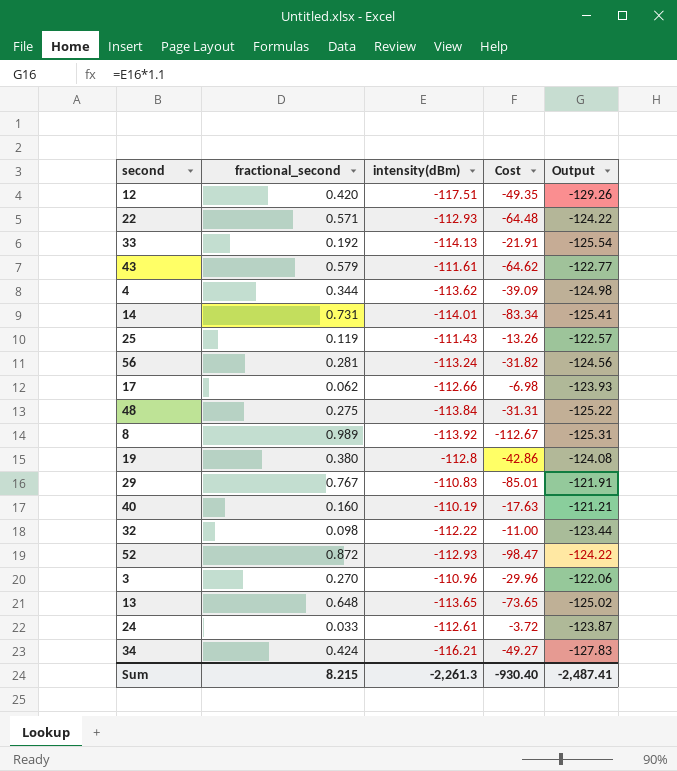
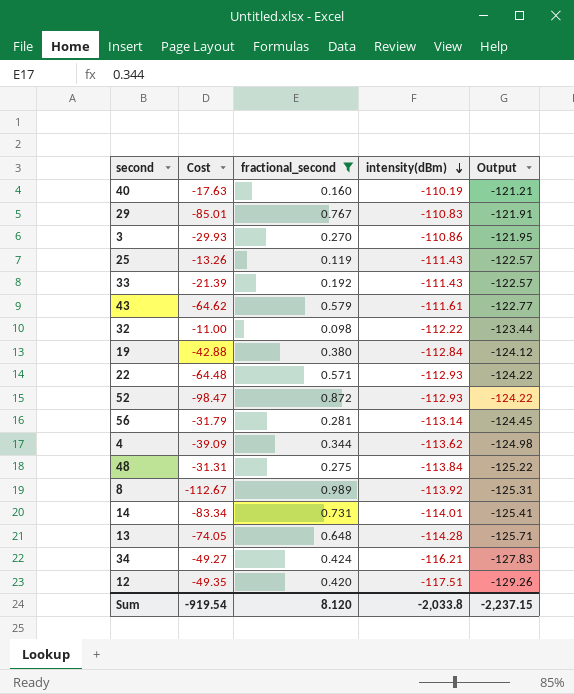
filter: none -> fractional_second >= 0.098
row order: none -> intensity(dBm) descending
column Cost | position: 4 -> 2
3 | Cost: -29.96 -> -29.93
3 | intensity(dBm): -110.96 -> -110.86
3 | Output: -122.06 -> -121.95
33 | Cost: -21.91 -> -21.39
33 | intensity(dBm): -114.13 -> -111.43
33 | Output: -125.54 -> -122.57
19 | Cost: -42.86 -> -42.88
19 | intensity(dBm): -112.8 -> -112.84
19 | Output: -124.08 -> -124.12
56 | Cost: -31.82 -> -31.79
56 | intensity(dBm): -113.24 -> -113.14
56 | Output: -124.56 -> -124.45
13 | Cost: -73.65 -> -74.05
13 | intensity(dBm): -113.65 -> -114.28
13 | Output: -125.02 -> -125.71
Sum | Cost: -930.40 -> -919.54
Sum | fractional_second: 8.215 -> 8.120
Sum | intensity(dBm): -2,261.3 -> -2,033.8
Sum | Output: -2,487.41 -> -2,237.15

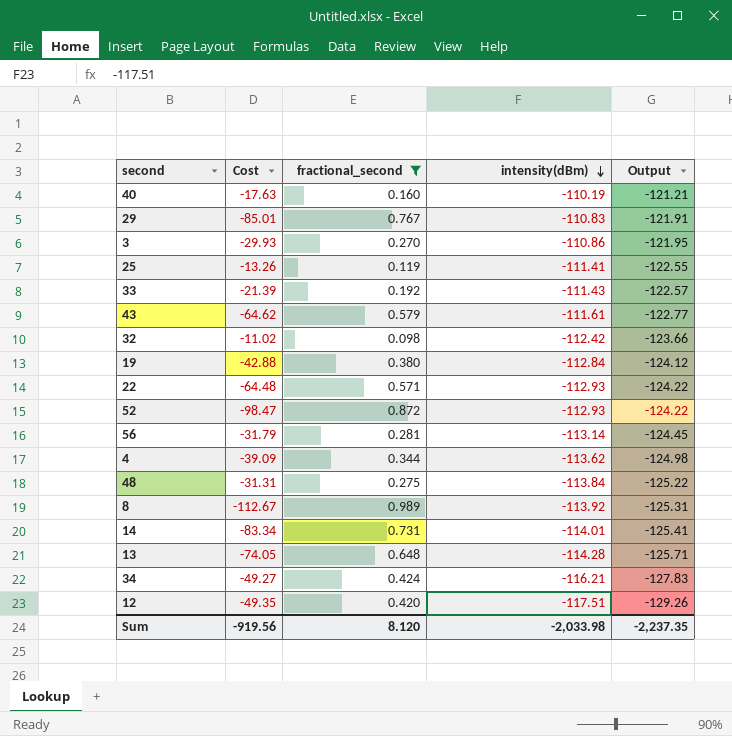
25 | intensity(dBm): -111.43 -> -111.41
25 | Output: -122.57 -> -122.55
32 | Cost: -11.00 -> -11.02
32 | intensity(dBm): -112.22 -> -112.42
32 | Output: -123.44 -> -123.66
Sum | Cost: -919.54 -> -919.56
Sum | intensity(dBm): -2,033.8 -> -2,033.98
Sum | Output: -2,237.15 -> -2,237.35

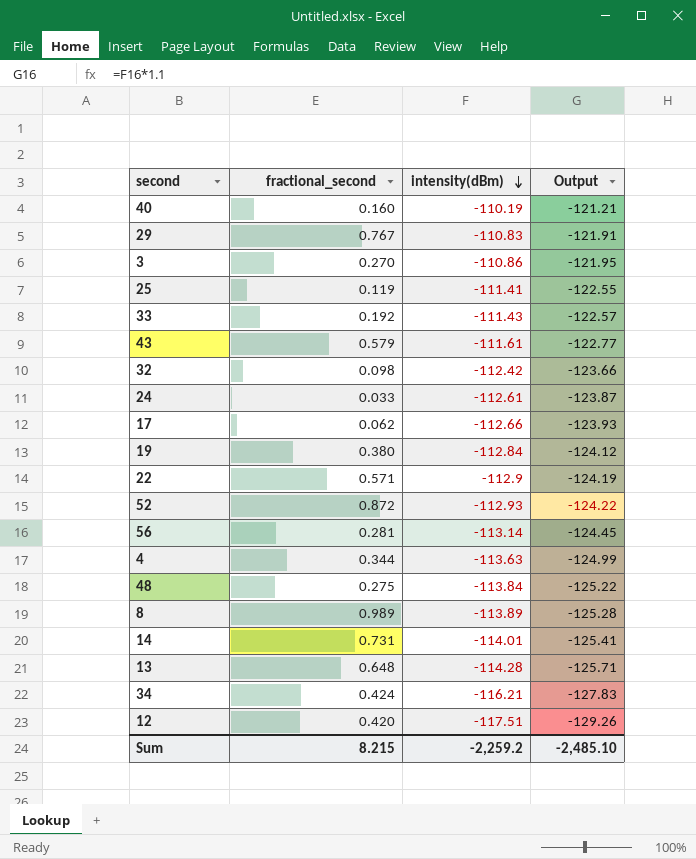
filter: fractional_second >= 0.098 -> none
column Cost | formula: [fractional_second] * [intensity(dBm)] -> none
22 | intensity(dBm): -112.93 -> -112.9
22 | Output: -124.22 -> -124.19
4 | intensity(dBm): -113.62 -> -113.63
4 | Output: -124.98 -> -124.99
8 | intensity(dBm): -113.92 -> -113.89
8 | Output: -125.31 -> -125.28
Sum | fractional_second: 8.120 -> 8.215
Sum | intensity(dBm): -2,033.98 -> -2,259.2
Sum | Output: -2,237.35 -> -2,485.10

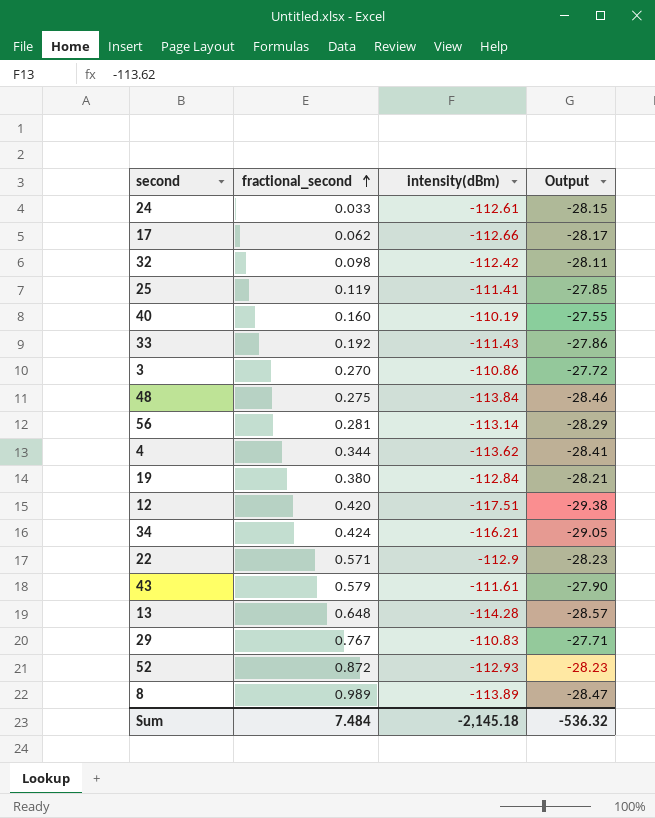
row order: intensity(dBm) descending -> fractional_second ascending
column Output | formula: [intensity(dBm)] * 1.1 -> [intensity(dBm)] * 0.25
row 14: 0.731 | -114.01 | -125.41 -> none
4 | intensity(dBm): -113.63 -> -113.62
Sum | fractional_second: 8.215 -> 7.484
Sum | intensity(dBm): -2,259.2 -> -2,145.18
Sum | Output: -2,485.10 -> -536.32

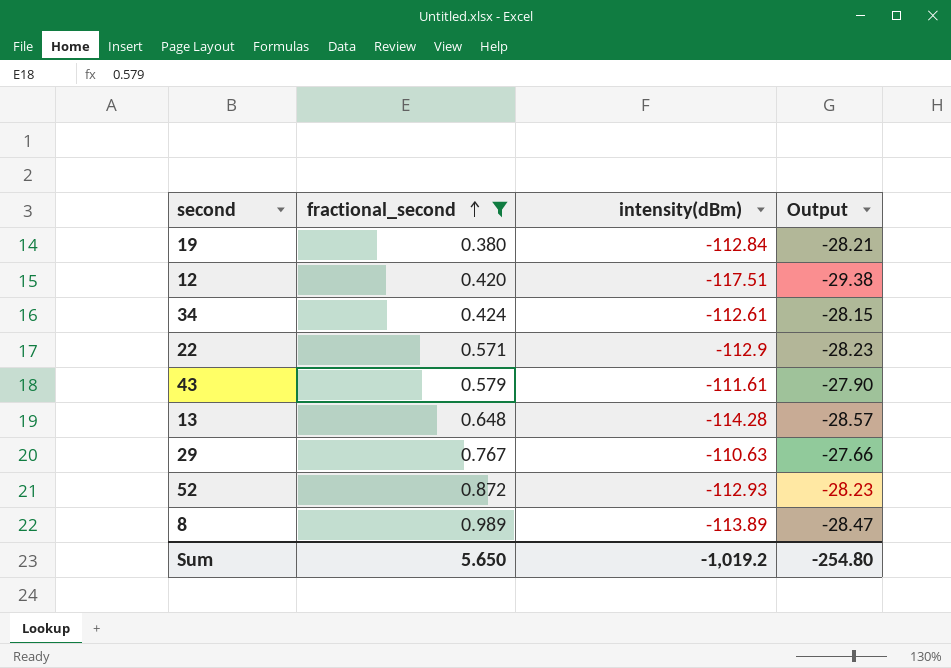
filter: none -> fractional_second >= 0.380
34 | intensity(dBm): -116.21 -> -112.61
34 | Output: -29.05 -> -28.15
29 | intensity(dBm): -110.83 -> -110.63
29 | Output: -27.71 -> -27.66
Sum | fractional_second: 7.484 -> 5.650
Sum | intensity(dBm): -2,145.18 -> -1,019.2
Sum | Output: -536.32 -> -254.80

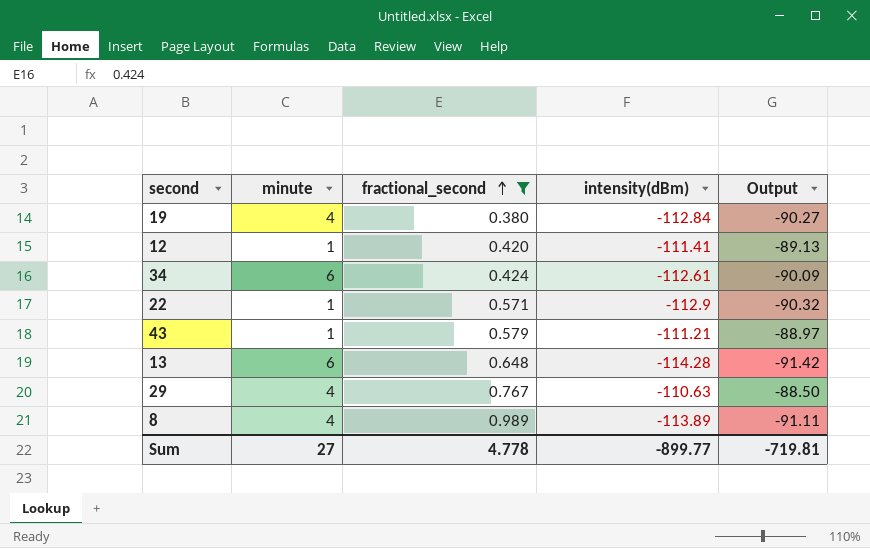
column minute | position: none -> 2
column Output | formula: [intensity(dBm)] * 0.25 -> [intensity(dBm)] * 0.8
row 52: 0.872 | -112.93 | -28.23 -> none
12 | intensity(dBm): -117.51 -> -111.41
43 | intensity(dBm): -111.61 -> -111.21
Sum | fractional_second: 5.650 -> 4.778
Sum | intensity(dBm): -1,019.2 -> -899.77
Sum | Output: -254.80 -> -719.81

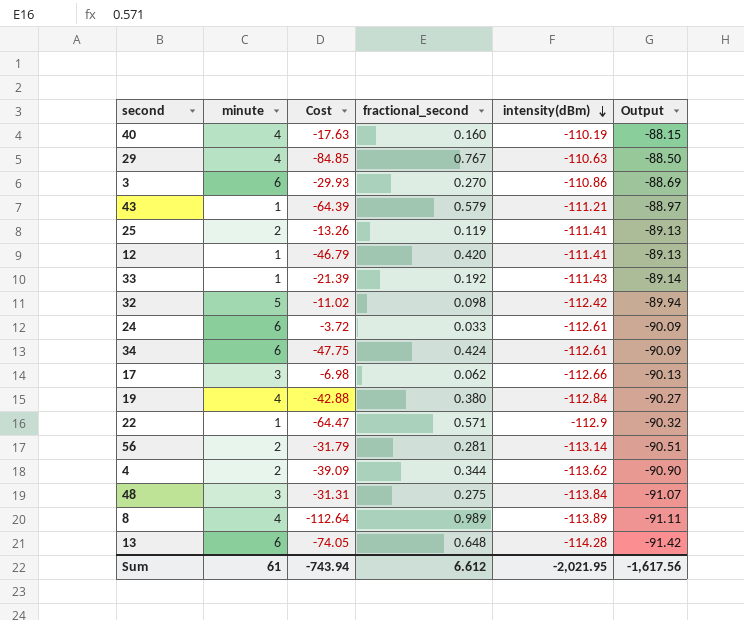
filter: fractional_second >= 0.380 -> none
row order: fractional_second ascending -> intensity(dBm) descending
column Cost | formula: none -> [fractional_second] * [intensity(dBm)]
Sum | minute: 27 -> 61
Sum | fractional_second: 4.778 -> 6.612
Sum | intensity(dBm): -899.77 -> -2,021.95
Sum | Output: -719.81 -> -1,617.56

